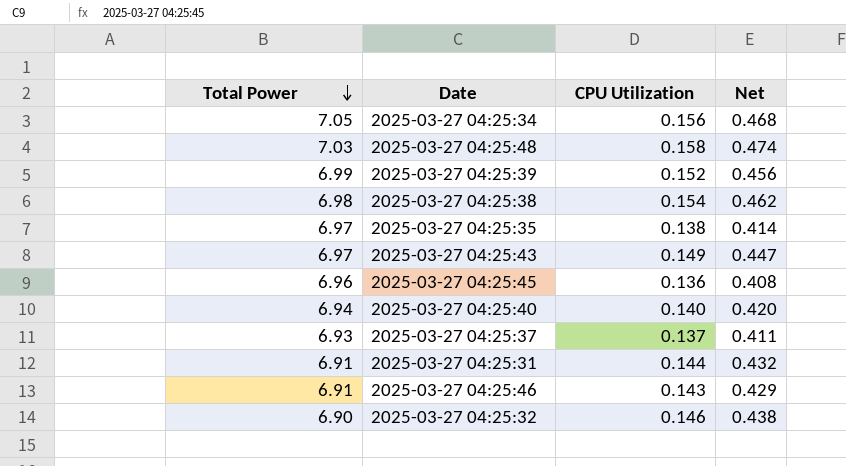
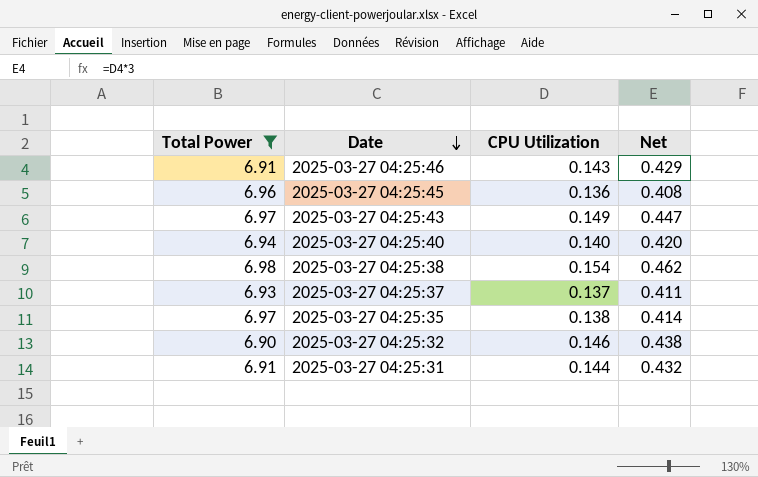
filter: none -> Total Power <= 6.98
row order: Total Power descending -> Date descending

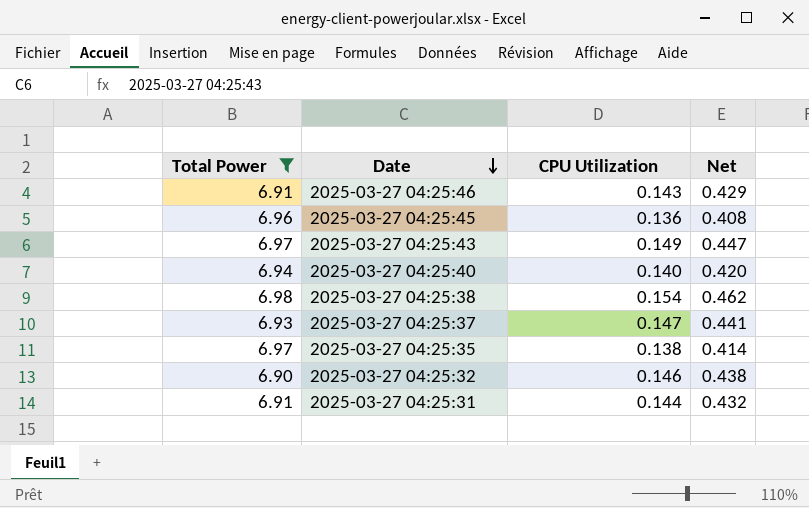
2025-03-27 04:25:37 | CPU Utilization: 0.137 -> 0.147
2025-03-27 04:25:37 | Net: 0.411 -> 0.441

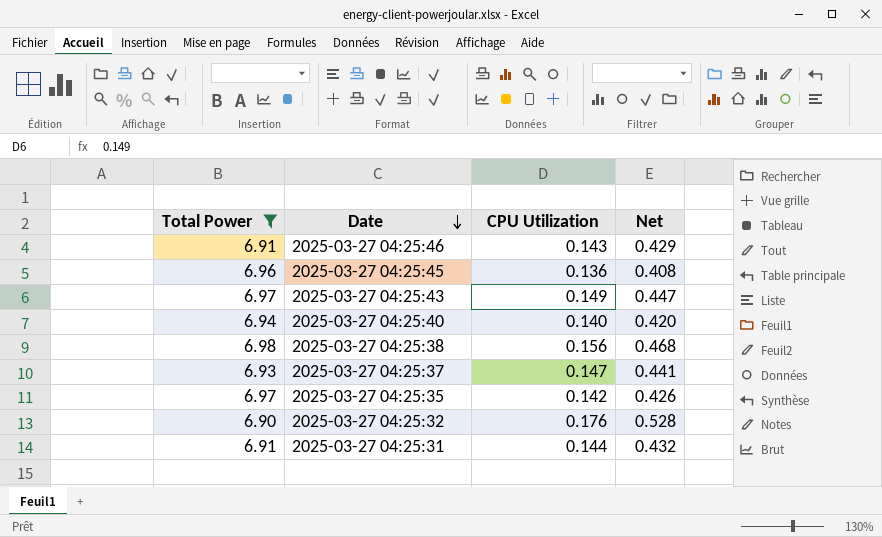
2025-03-27 04:25:38 | CPU Utilization: 0.154 -> 0.156
2025-03-27 04:25:38 | Net: 0.462 -> 0.468
2025-03-27 04:25:35 | CPU Utilization: 0.138 -> 0.142
2025-03-27 04:25:35 | Net: 0.414 -> 0.426
2025-03-27 04:25:32 | CPU Utilization: 0.146 -> 0.176
2025-03-27 04:25:32 | Net: 0.438 -> 0.528

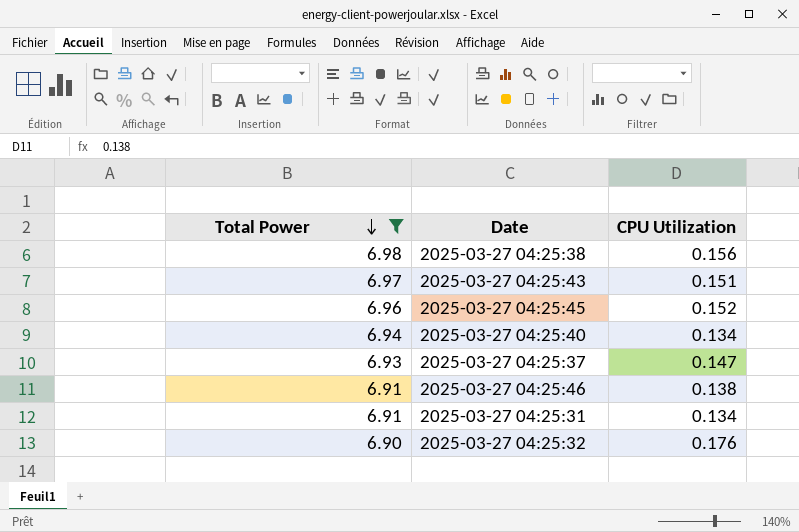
row order: Date descending -> Total Power descending
column Net | formula: [CPU Utilization] * 3 -> none
row 2025-03-27 04:25:35: 6.97 | 0.142 | 0.426 -> none
2025-03-27 04:25:43 | CPU Utilization: 0.149 -> 0.151
2025-03-27 04:25:45 | CPU Utilization: 0.136 -> 0.152
2025-03-27 04:25:40 | CPU Utilization: 0.140 -> 0.134
2025-03-27 04:25:46 | CPU Utilization: 0.143 -> 0.138
2025-03-27 04:25:31 | CPU Utilization: 0.144 -> 0.134

